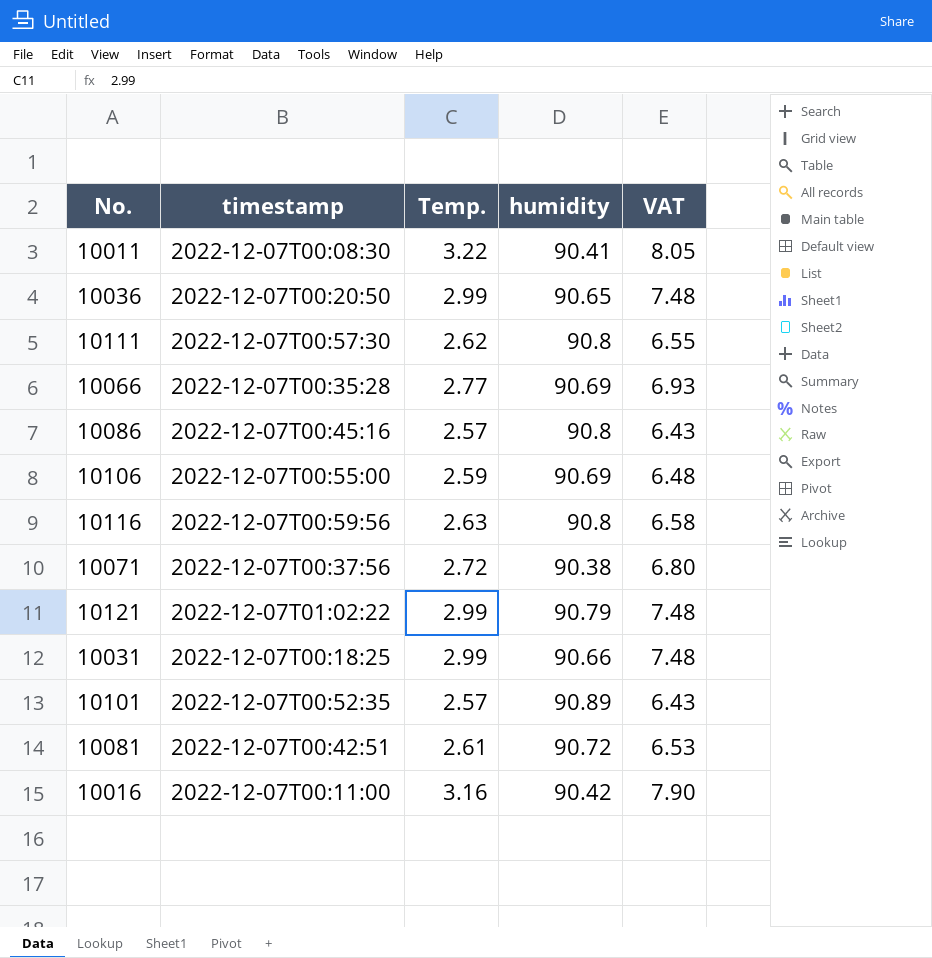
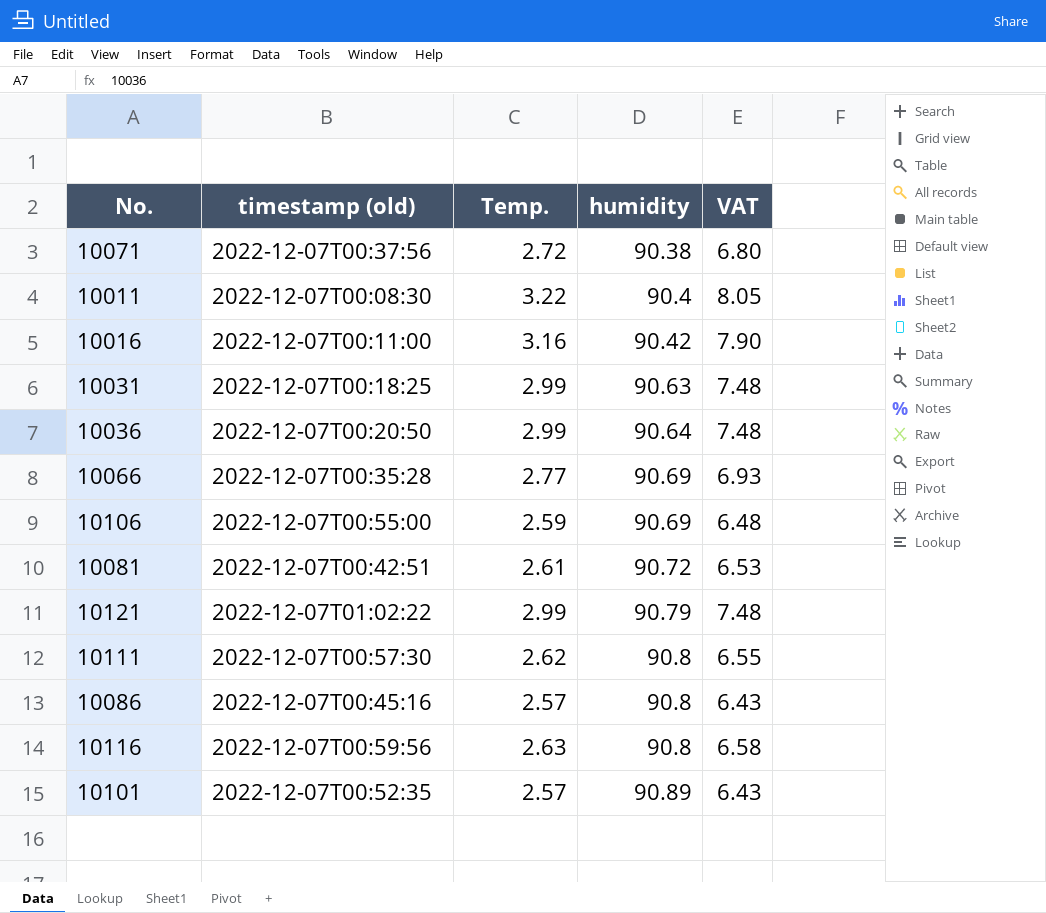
row order: none -> humidity ascending
column name: timestamp -> timestamp (old)
10011 | humidity: 90.41 -> 90.4
10031 | humidity: 90.66 -> 90.63
10036 | humidity: 90.65 -> 90.64

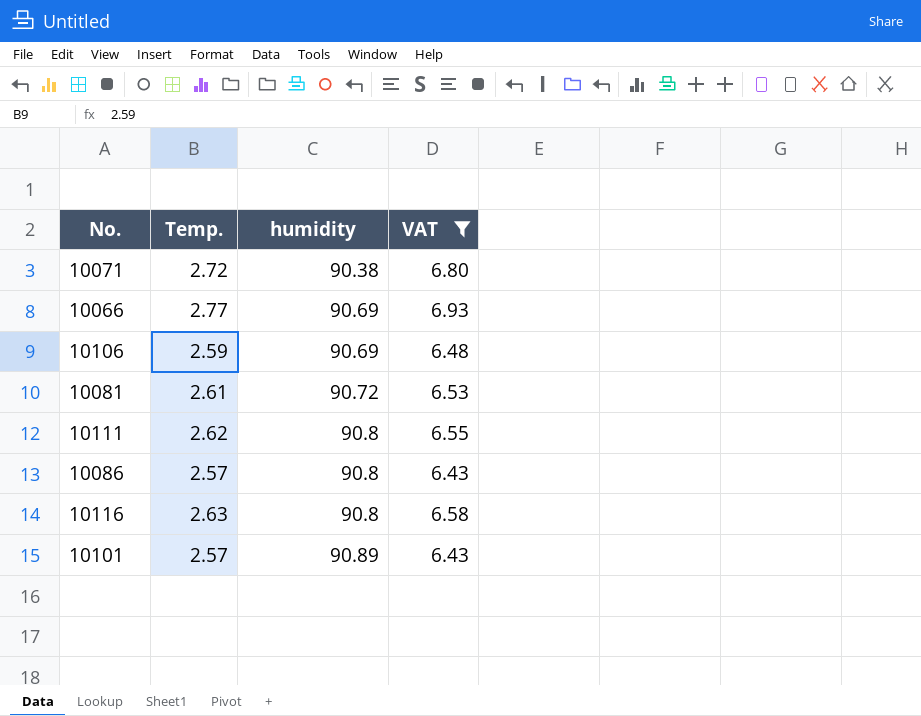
filter: none -> VAT <= 6.93
column timestamp (old) | position: 2 -> none

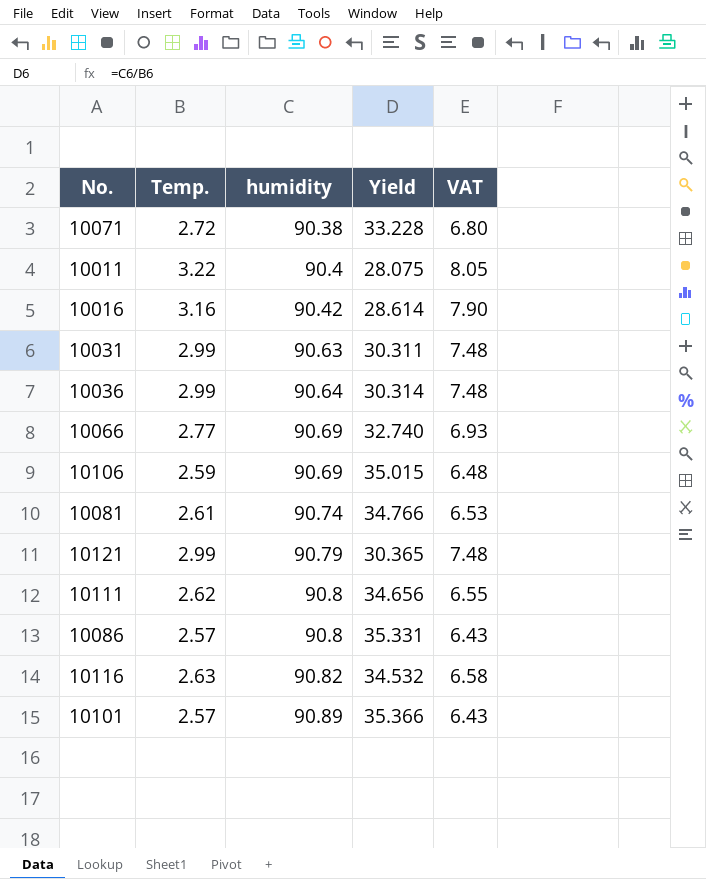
filter: VAT <= 6.93 -> none
column Yield | formula: none -> [humidity] / [Temp.]
10081 | humidity: 90.72 -> 90.74
10116 | humidity: 90.8 -> 90.82

